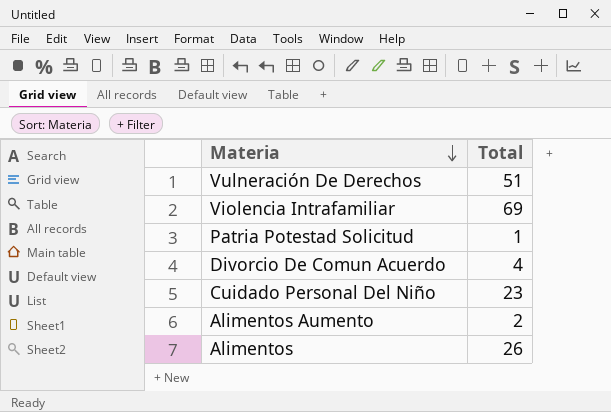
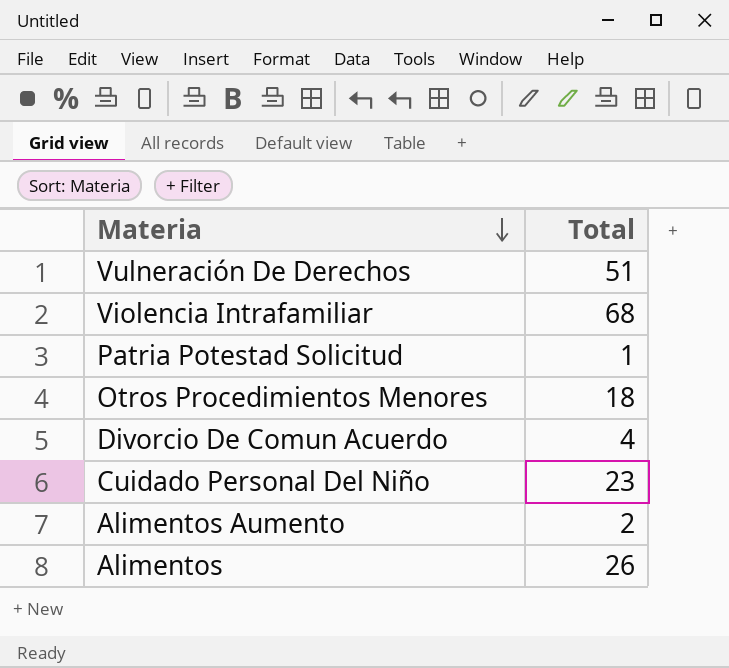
Violencia Intrafamiliar | Total: 69 -> 68
row Otros Procedimientos Menores: none -> 18

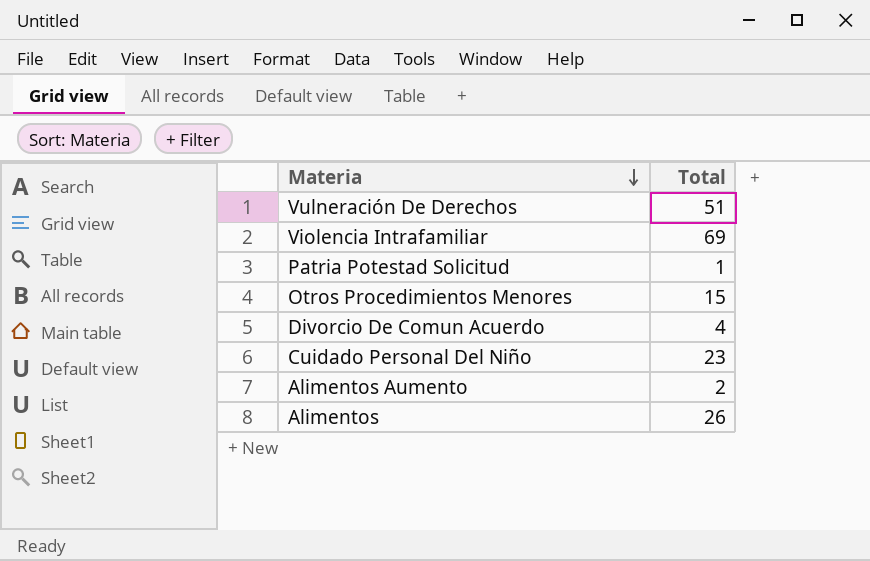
Violencia Intrafamiliar | Total: 68 -> 69
Otros Procedimientos Menores | Total: 18 -> 15

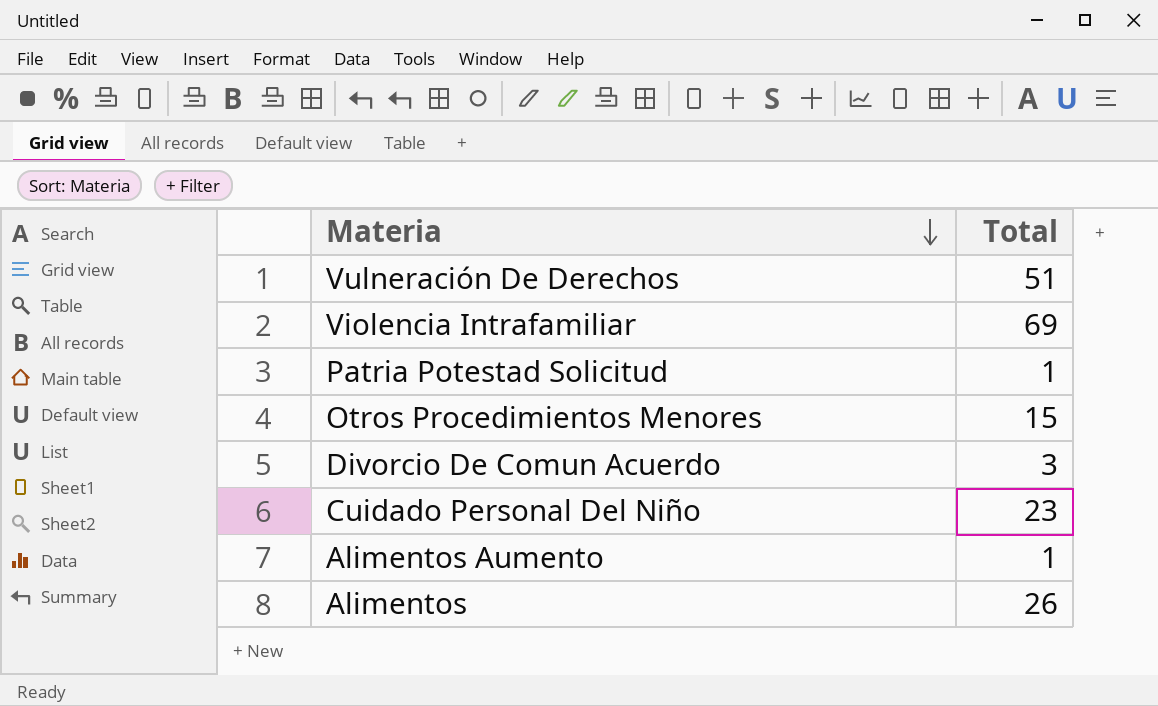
Divorcio De Comun Acuerdo | Total: 4 -> 3
Alimentos Aumento | Total: 2 -> 1

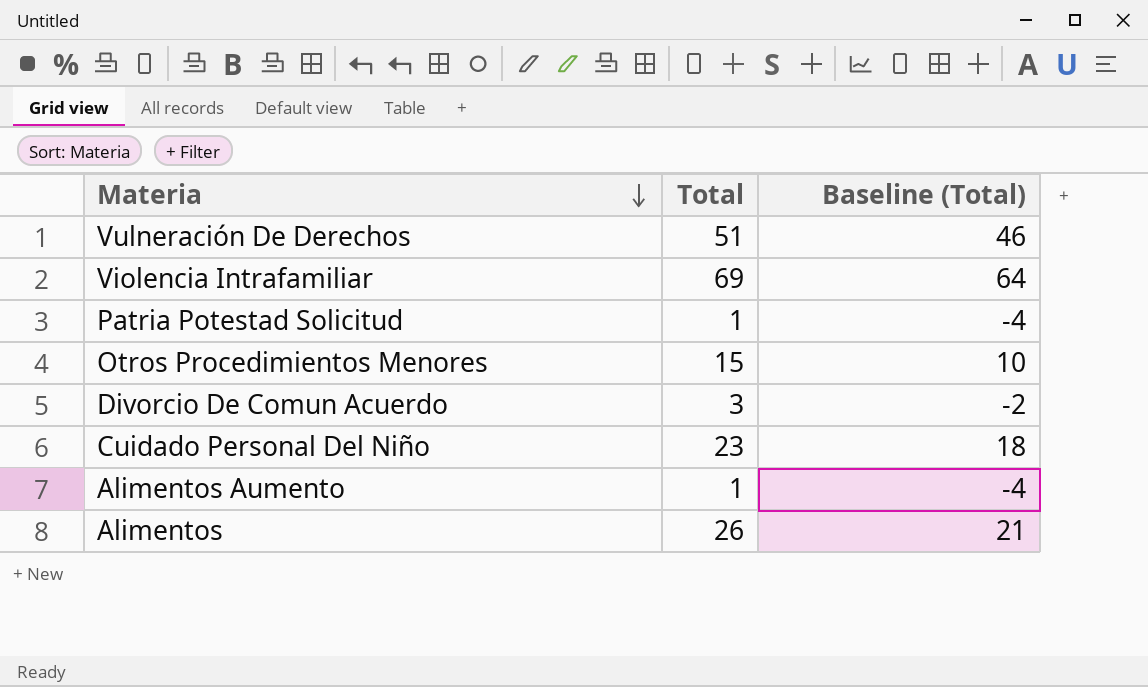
column Baseline (Total) | formula: none -> [Total] - 5

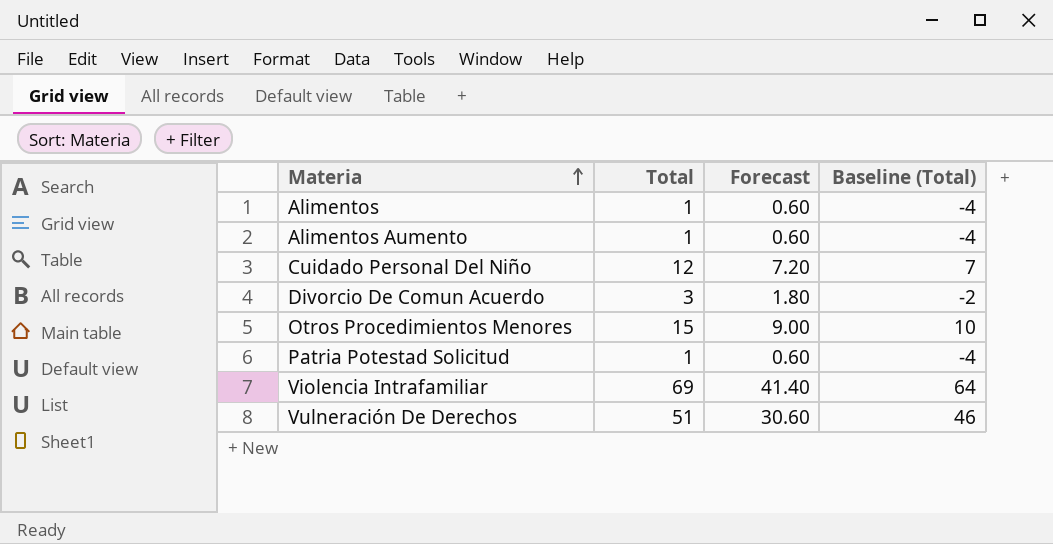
row order: Materia descending -> Materia ascending
column Forecast | formula: none -> [Total] * 0.6
Alimentos | Total: 26 -> 1
Alimentos | Baseline (Total): 21 -> -4
Cuidado Personal Del Niño | Total: 23 -> 12
Cuidado Personal Del Niño | Baseline (Total): 18 -> 7

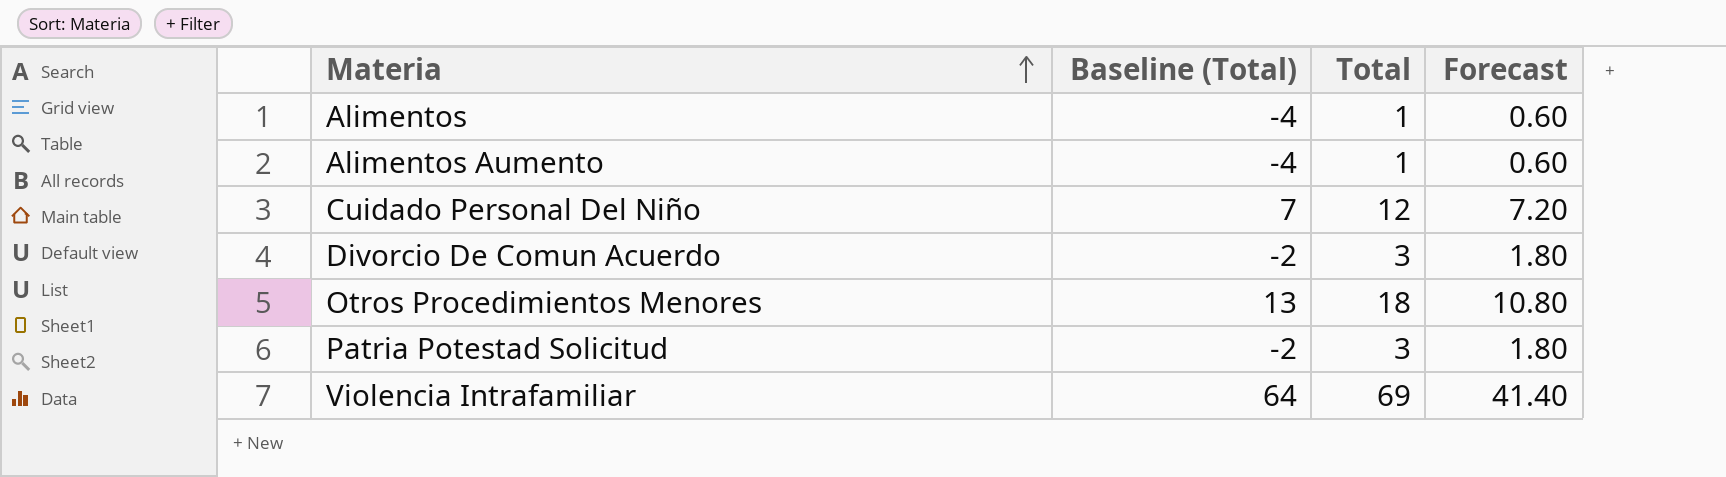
column Baseline (Total) | position: 4 -> 2
row Vulneración De Derechos: 51 | 30.60 | 46 -> none
Otros Procedimientos Menores | Baseline (Total): 10 -> 13
Otros Procedimientos Menores | Total: 15 -> 18
Otros Procedimientos Menores | Forecast: 9.00 -> 10.80
Patria Potestad Solicitud | Baseline (Total): -4 -> -2
Patria Potestad Solicitud | Total: 1 -> 3
Patria Potestad Solicitud | Forecast: 0.60 -> 1.80

